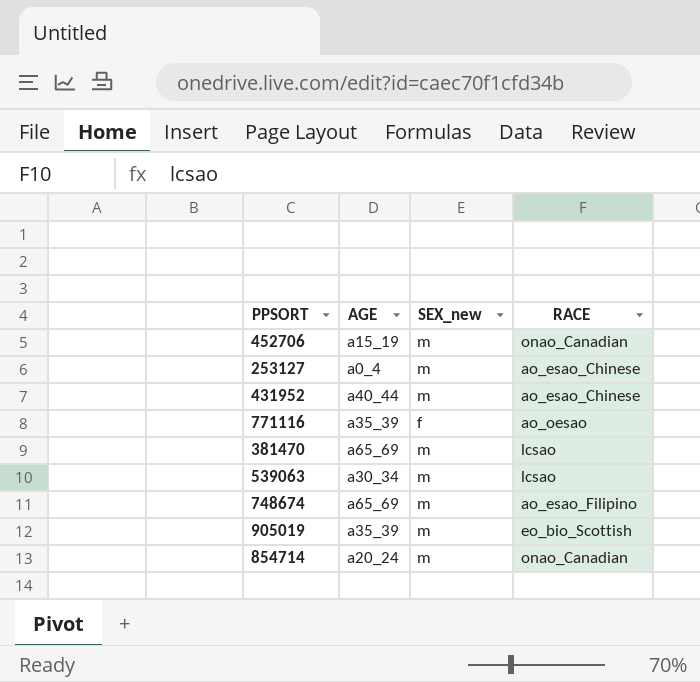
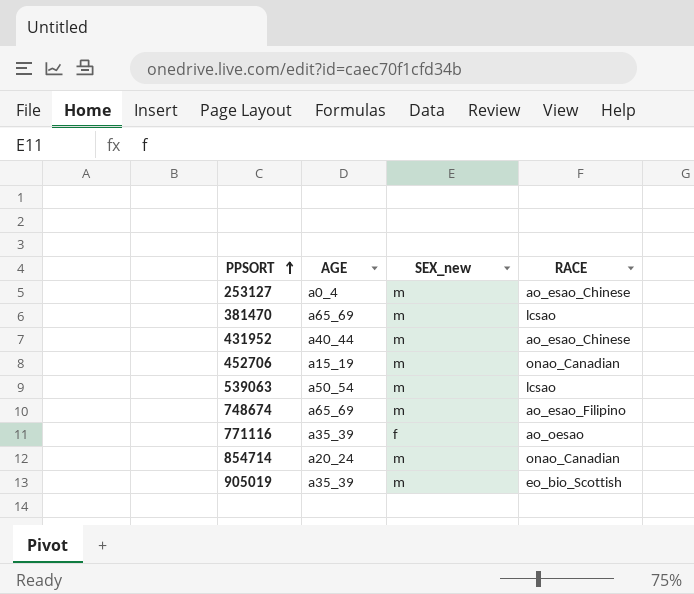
row order: none -> PPSORT ascending
539063 | AGE: a30_34 -> a50_54

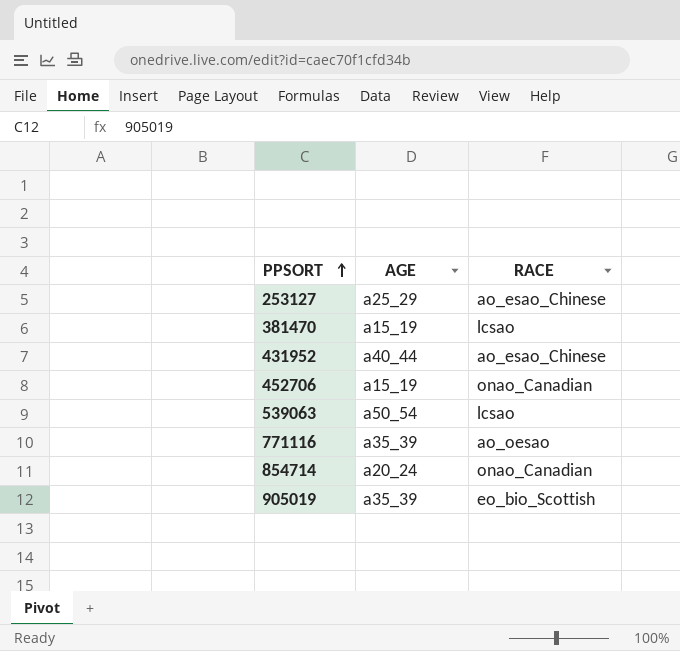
column SEX_new | position: 3 -> none
row 748674: a65_69 | m | ao_esao_Filipino -> none
253127 | AGE: a0_4 -> a25_29
381470 | AGE: a65_69 -> a15_19

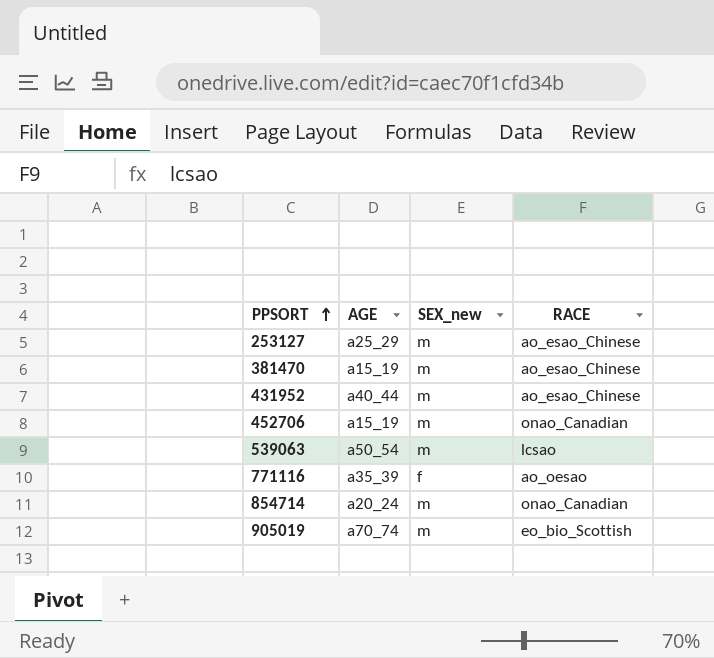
column SEX_new | position: none -> 3
381470 | RACE: lcsao -> ao_esao_Chinese
905019 | AGE: a35_39 -> a70_74

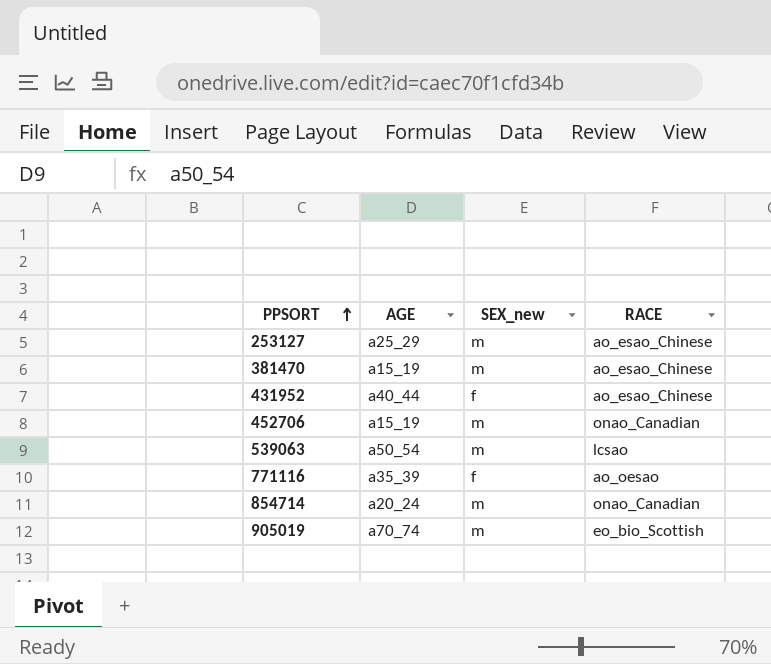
431952 | SEX_new: m -> f

